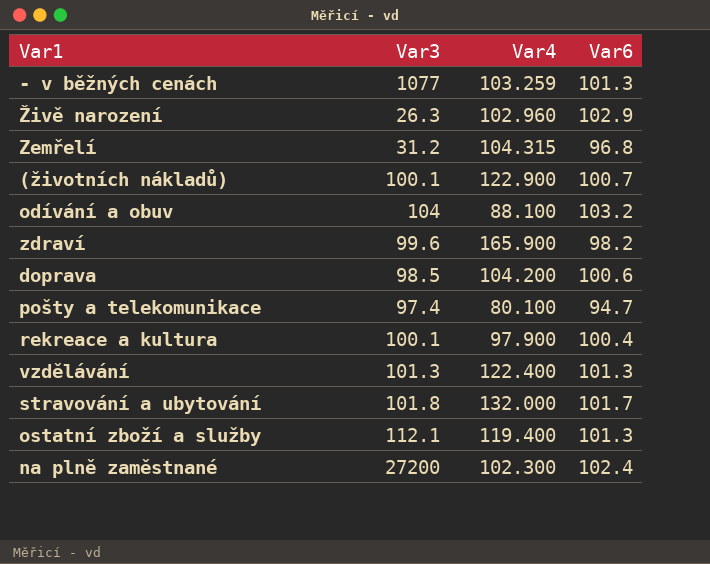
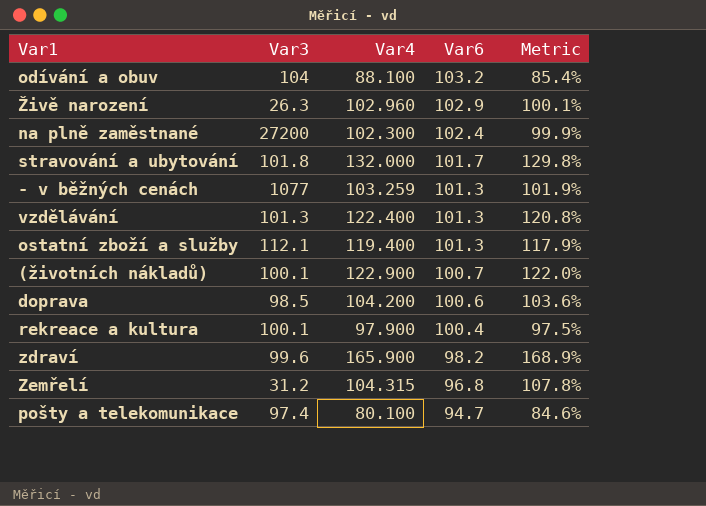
row order: none -> Var6 descending
column Metric | formula: none -> [Var4] / [Var6]

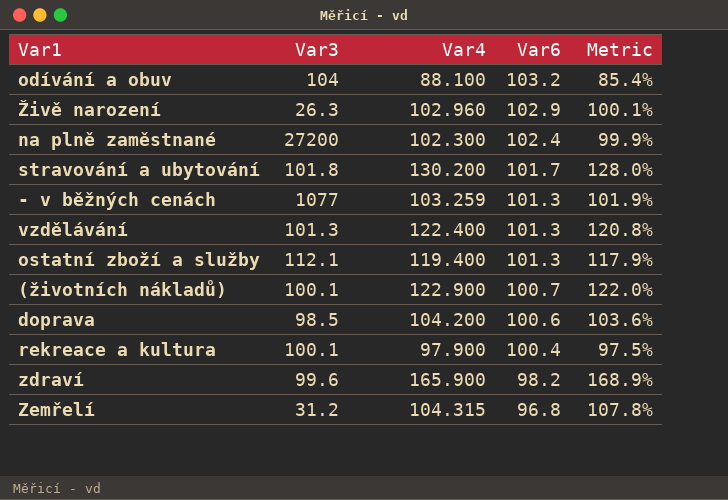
row pošty a telekomunikace: 97.4 | 80.100 | 94.7 | 84.6% -> none
stravování a ubytování | Var4: 132.000 -> 130.200
stravování a ubytování | Metric: 129.8% -> 128.0%

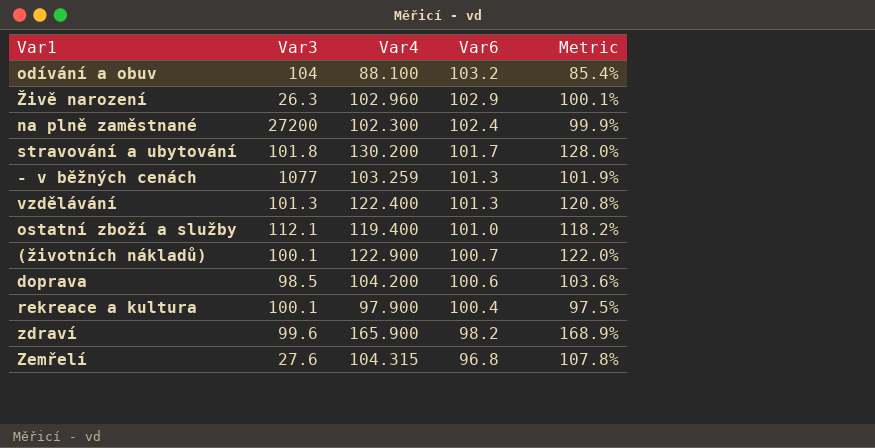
ostatní zboží a služby | Var6: 101.3 -> 101.0
ostatní zboží a služby | Metric: 117.9% -> 118.2%
Zemřelí | Var3: 31.2 -> 27.6

